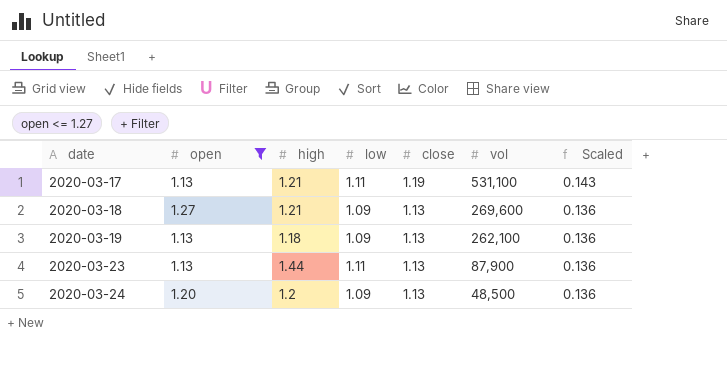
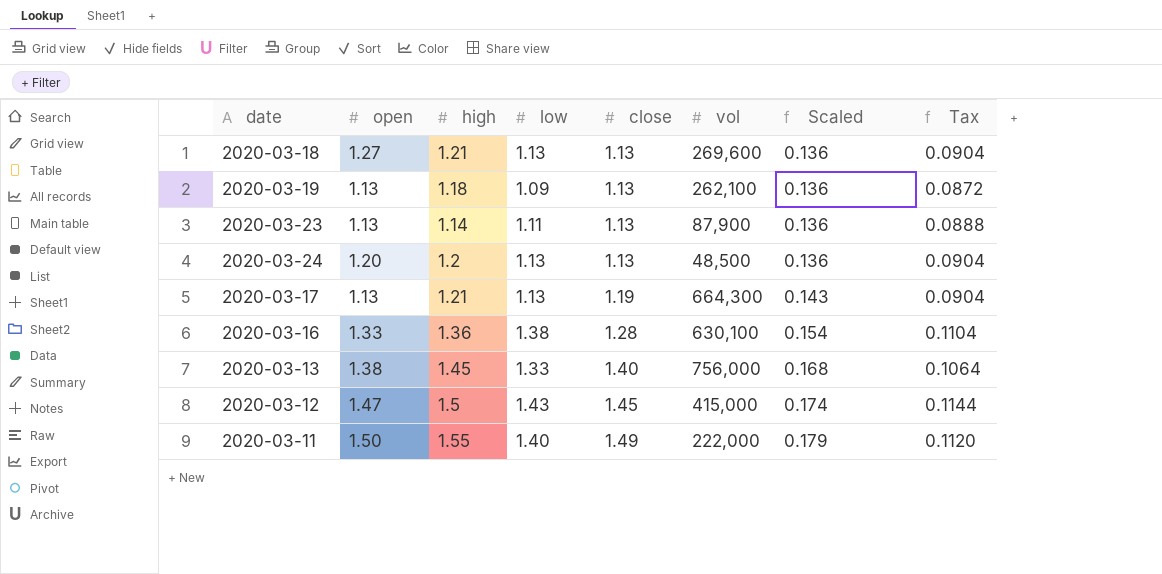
filter: open <= 1.27 -> none
row order: date ascending -> close ascending
column Tax | formula: none -> [low] * 0.08
2020-03-18 | low: 1.09 -> 1.13
2020-03-23 | high: 1.44 -> 1.14
2020-03-24 | low: 1.09 -> 1.13
2020-03-17 | low: 1.11 -> 1.13
2020-03-17 | vol: 531,100 -> 664,300

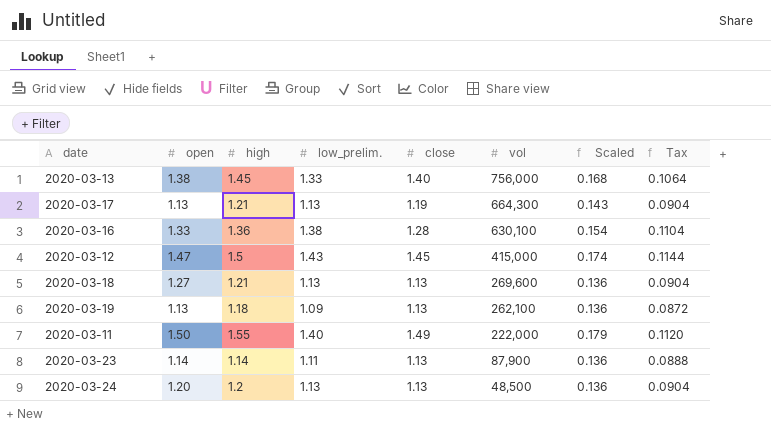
row order: close ascending -> vol descending
column name: low -> low_prelim.
2020-03-23 | open: 1.13 -> 1.14

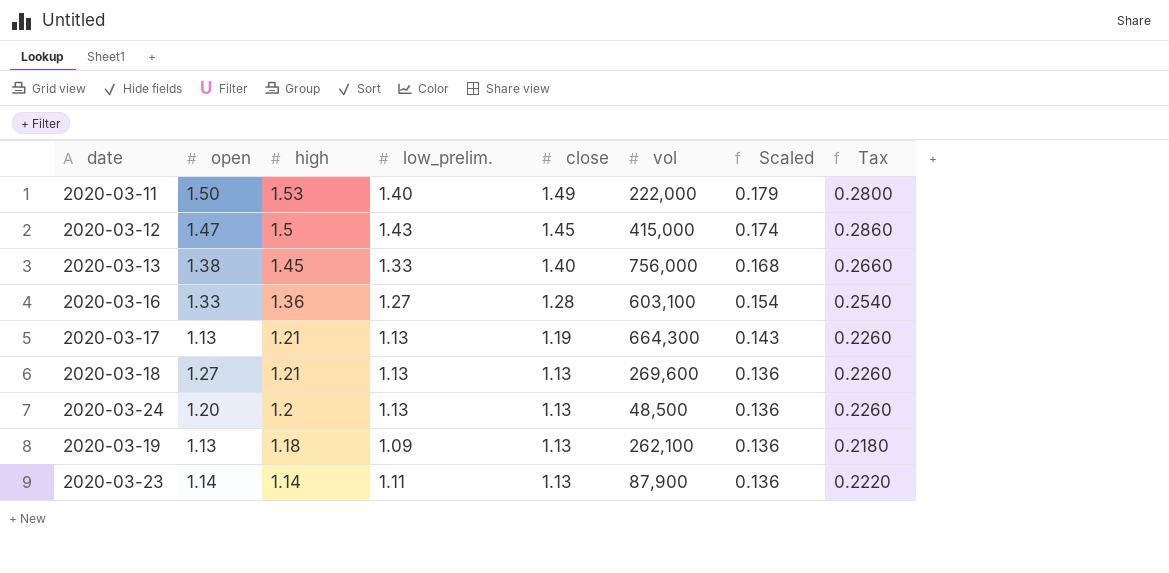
row order: vol descending -> high descending
column Tax | formula: [low_prelim.] * 0.08 -> [low_prelim.] * 0.2
2020-03-11 | high: 1.55 -> 1.53
2020-03-16 | low_prelim.: 1.38 -> 1.27
2020-03-16 | vol: 630,100 -> 603,100

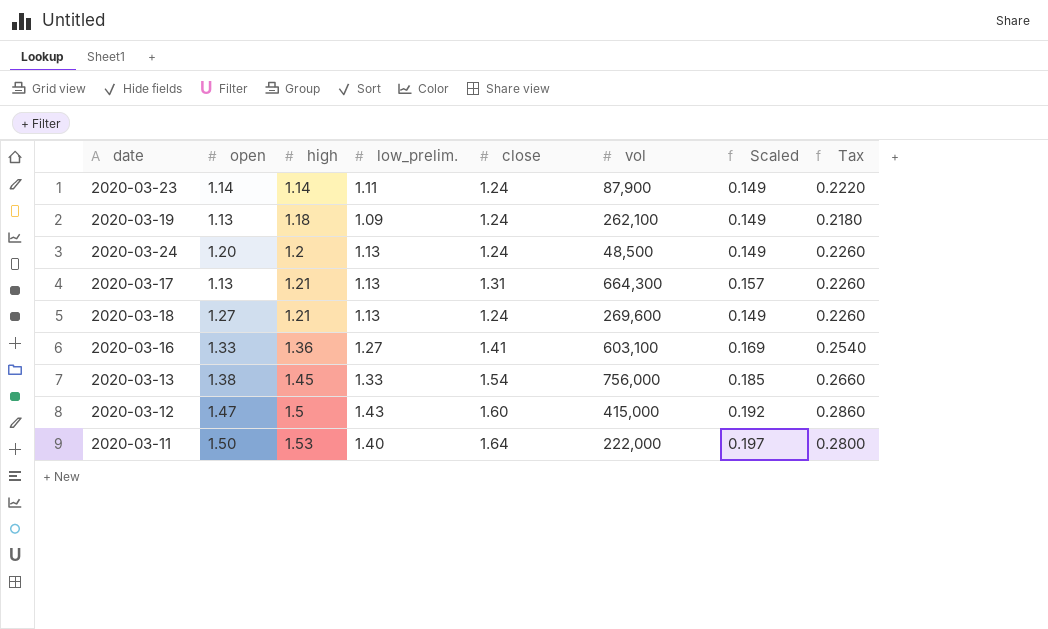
row order: high descending -> high ascending
2020-03-23 | close: 1.13 -> 1.24
2020-03-23 | Scaled: 0.136 -> 0.149
2020-03-19 | close: 1.13 -> 1.24
2020-03-19 | Scaled: 0.136 -> 0.149
2020-03-24 | close: 1.13 -> 1.24
2020-03-24 | Scaled: 0.136 -> 0.149
2020-03-17 | close: 1.19 -> 1.31
2020-03-17 | Scaled: 0.143 -> 0.157
2020-03-18 | close: 1.13 -> 1.24
2020-03-18 | Scaled: 0.136 -> 0.149
2020-03-16 | close: 1.28 -> 1.41
2020-03-16 | Scaled: 0.154 -> 0.169
2020-03-13 | close: 1.40 -> 1.54
2020-03-13 | Scaled: 0.168 -> 0.185
2020-03-12 | close: 1.45 -> 1.60
2020-03-12 | Scaled: 0.174 -> 0.192
2020-03-11 | close: 1.49 -> 1.64
2020-03-11 | Scaled: 0.179 -> 0.197

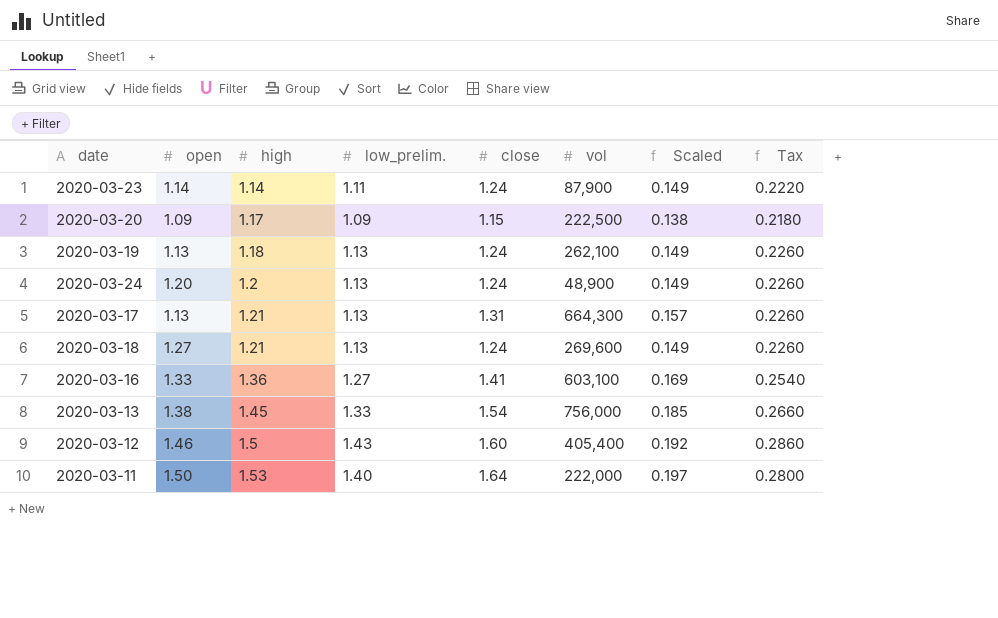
row 2020-03-20: none -> 1.09 | 1.17 | 1.09 | 1.15 | 222,500 | 0.138 | 0.2180
2020-03-19 | low_prelim.: 1.09 -> 1.13
2020-03-19 | Tax: 0.2180 -> 0.2260
2020-03-24 | vol: 48,500 -> 48,900
2020-03-12 | open: 1.47 -> 1.46
2020-03-12 | vol: 415,000 -> 405,400

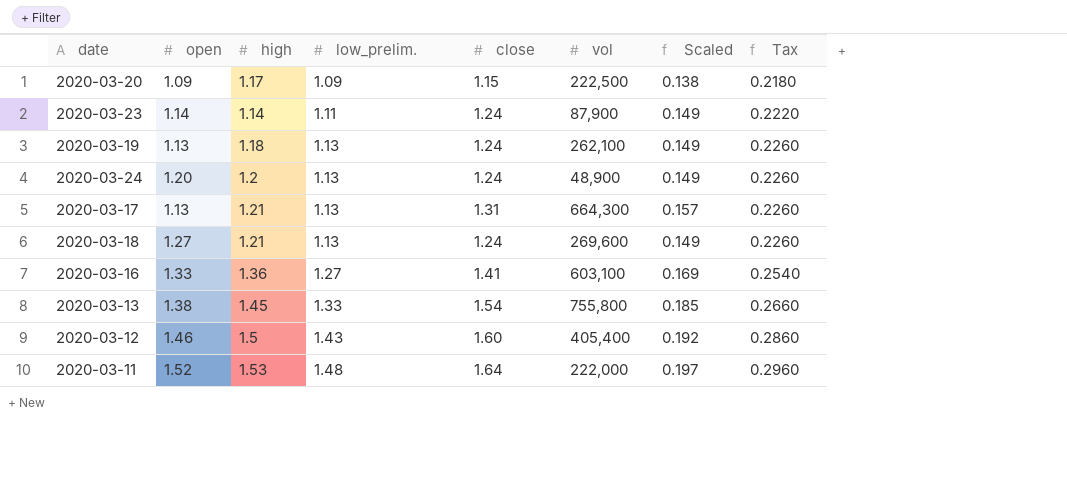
row order: high ascending -> low_prelim. ascending
2020-03-13 | vol: 756,000 -> 755,800
2020-03-11 | open: 1.50 -> 1.52
2020-03-11 | low_prelim.: 1.40 -> 1.48
2020-03-11 | Tax: 0.2800 -> 0.2960

